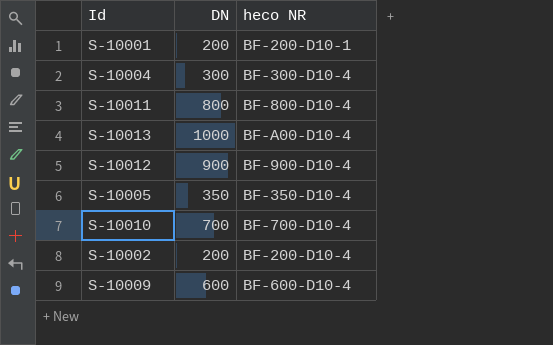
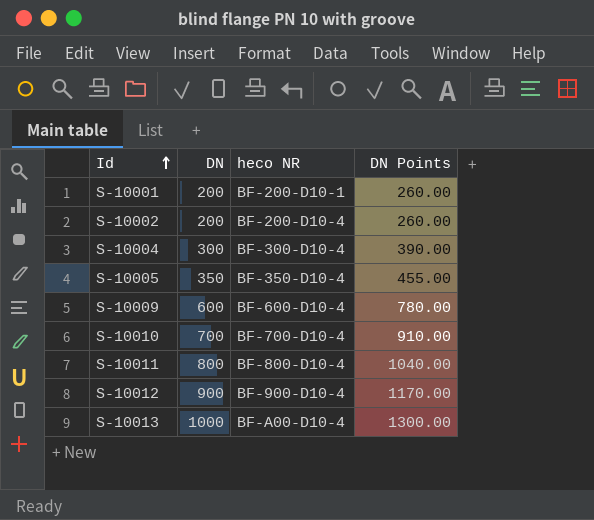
row order: none -> Id ascending
column DN Points | formula: none -> [DN] * 1.3

